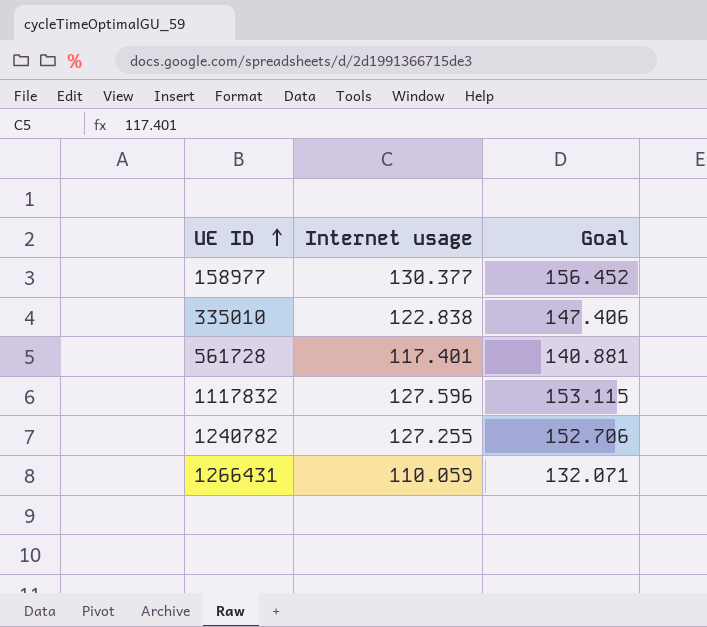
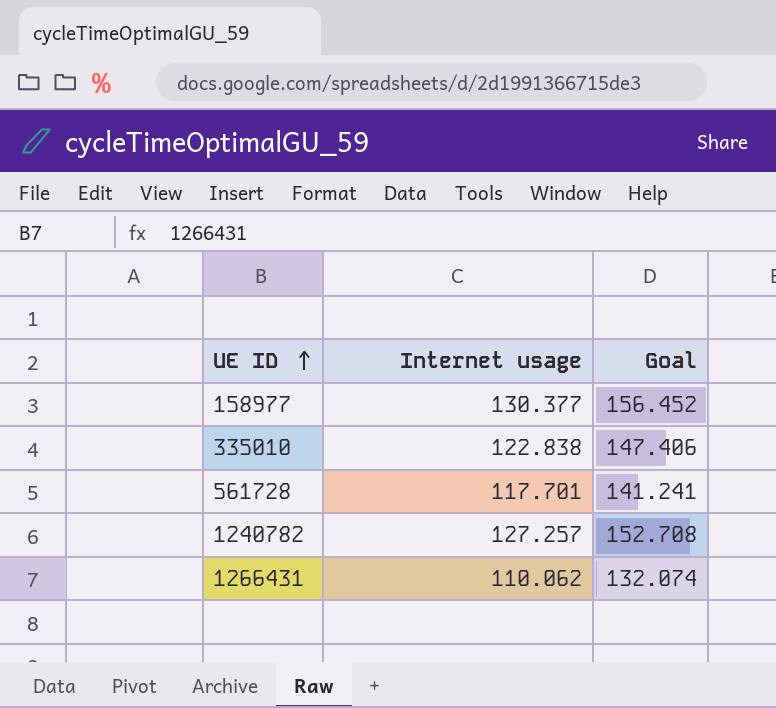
row 1117832: 127.596 | 153.115 -> none
561728 | Internet usage: 117.401 -> 117.701
561728 | Goal: 140.881 -> 141.241
1240782 | Internet usage: 127.255 -> 127.257
1240782 | Goal: 152.706 -> 152.708
1266431 | Internet usage: 110.059 -> 110.062
1266431 | Goal: 132.071 -> 132.074

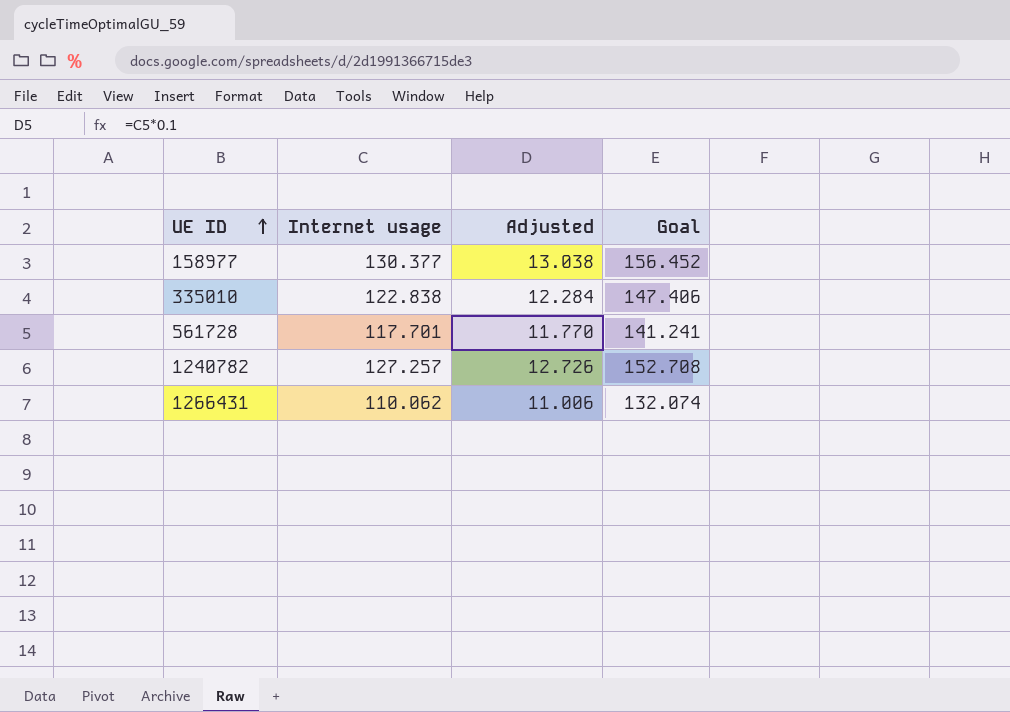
column Adjusted | formula: none -> [Internet usage] * 0.1

